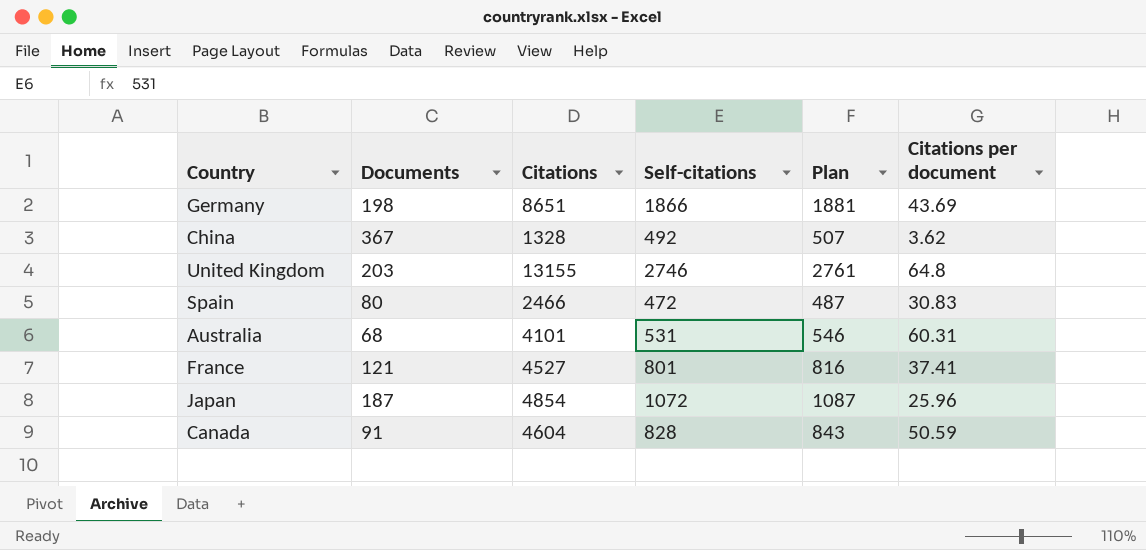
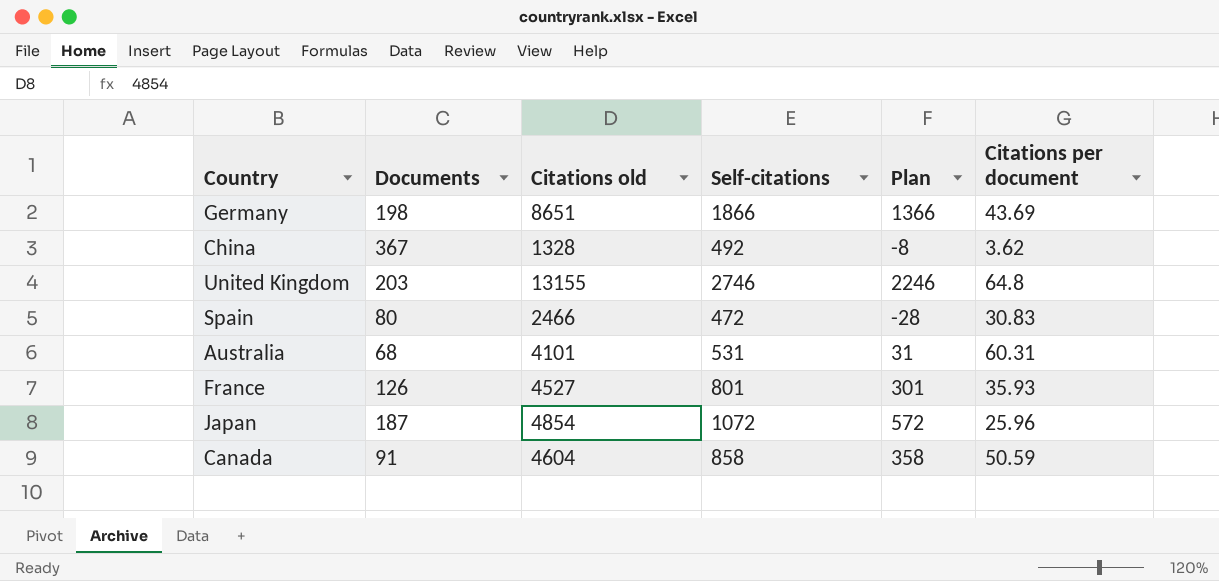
column name: Citations -> Citations old
column Plan | formula: [Self-citations] + 15 -> [Self-citations] - 500
France | Documents: 121 -> 126
France | Citations per document: 37.41 -> 35.93
Canada | Self-citations: 828 -> 858

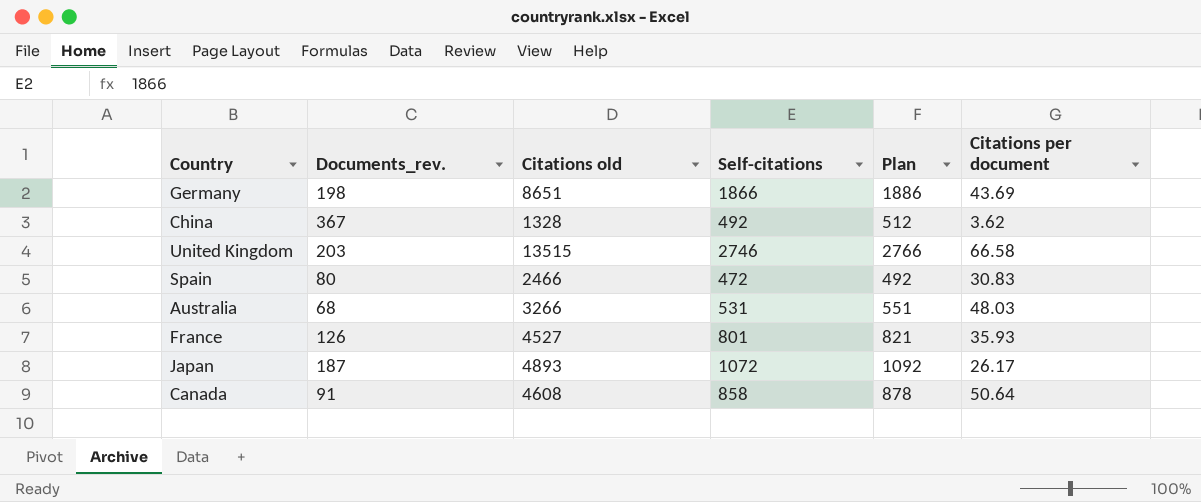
column name: Documents -> Documents_rev.
column Plan | formula: [Self-citations] - 500 -> [Self-citations] + 20
United Kingdom | Citations old: 13155 -> 13515
United Kingdom | Citations per document: 64.8 -> 66.58
Australia | Citations old: 4101 -> 3266
Australia | Citations per document: 60.31 -> 48.03
Japan | Citations old: 4854 -> 4893
Japan | Citations per document: 25.96 -> 26.17
Canada | Citations old: 4604 -> 4608
Canada | Citations per document: 50.59 -> 50.64

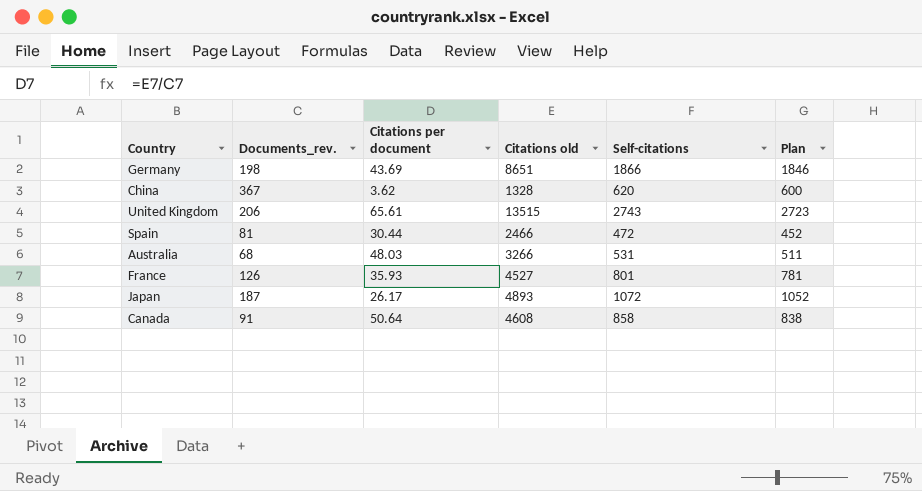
column Citations per document | position: 6 -> 3
column Plan | formula: [Self-citations] + 20 -> [Self-citations] - 20
China | Self-citations: 492 -> 620
United Kingdom | Documents_rev.: 203 -> 206
United Kingdom | Citations per document: 66.58 -> 65.61
United Kingdom | Self-citations: 2746 -> 2743
Spain | Documents_rev.: 80 -> 81
Spain | Citations per document: 30.83 -> 30.44

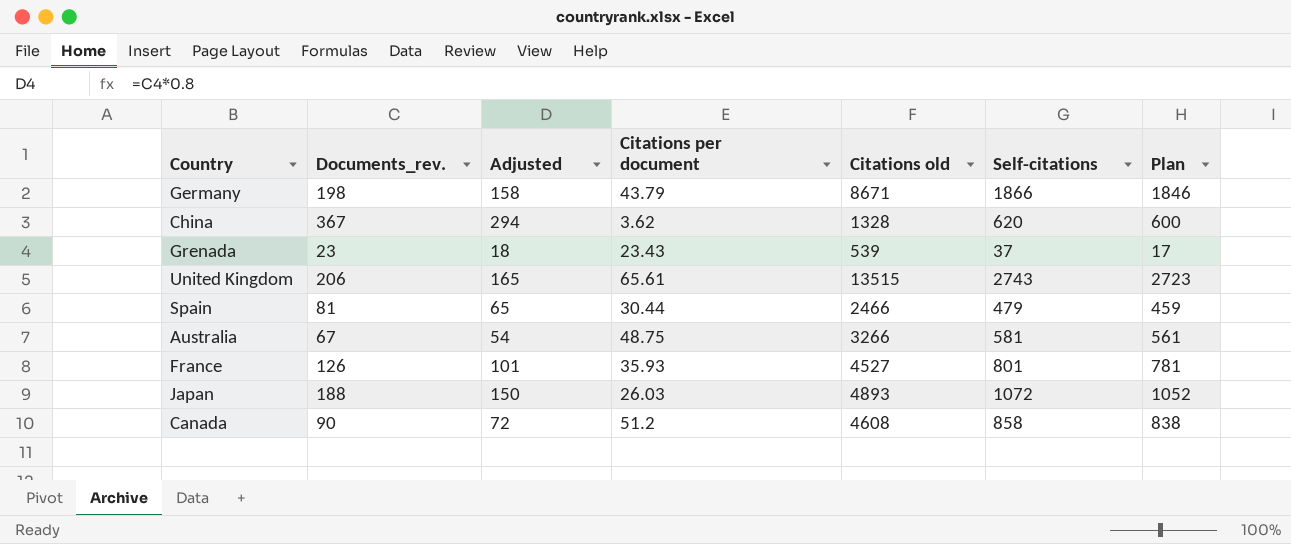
column Adjusted | formula: none -> [Documents_rev.] * 0.8
Germany | Citations per document: 43.69 -> 43.79
Germany | Citations old: 8651 -> 8671
row Grenada: none -> 23 | 18 | 23.43 | 539 | 37 | 17
Spain | Self-citations: 472 -> 479
Spain | Plan: 452 -> 459
Australia | Documents_rev.: 68 -> 67
Australia | Citations per document: 48.03 -> 48.75
Australia | Self-citations: 531 -> 581
Australia | Plan: 511 -> 561
Japan | Documents_rev.: 187 -> 188
Japan | Citations per document: 26.17 -> 26.03
Canada | Documents_rev.: 91 -> 90
Canada | Citations per document: 50.64 -> 51.2

